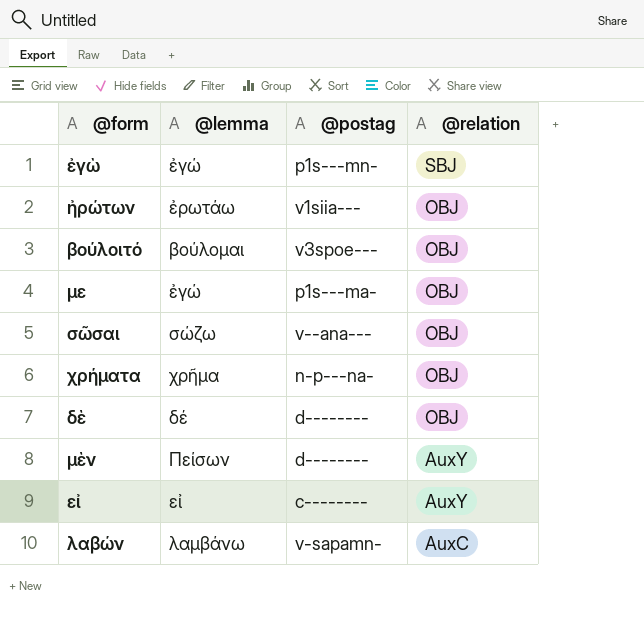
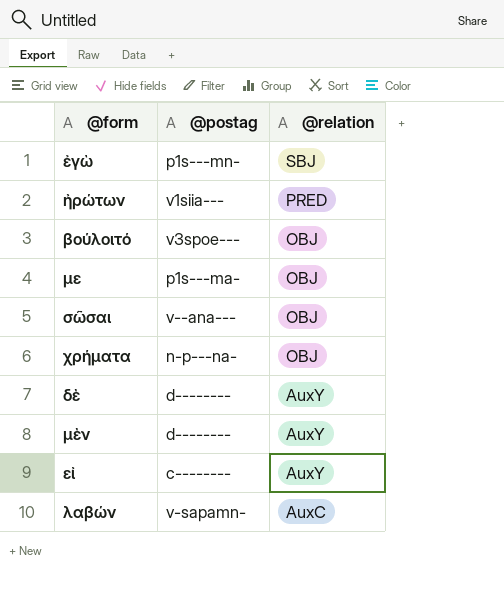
column @lemma | position: 2 -> none
ἠρώτων | @relation: OBJ -> PRED
δὲ | @relation: OBJ -> AuxY

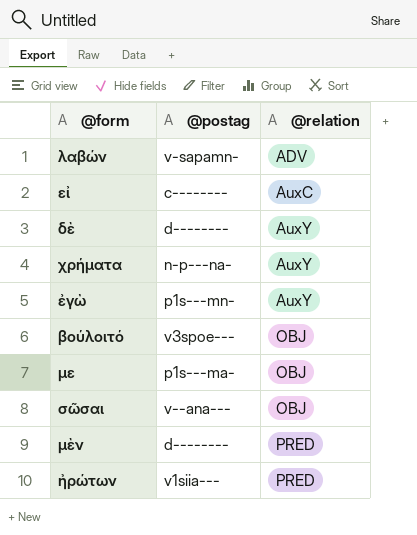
row order: @relation descending -> @relation ascending
λαβών | @relation: AuxC -> ADV
εἰ | @relation: AuxY -> AuxC
χρήματα | @relation: OBJ -> AuxY
ἐγὼ | @relation: SBJ -> AuxY
μὲν | @relation: AuxY -> PRED

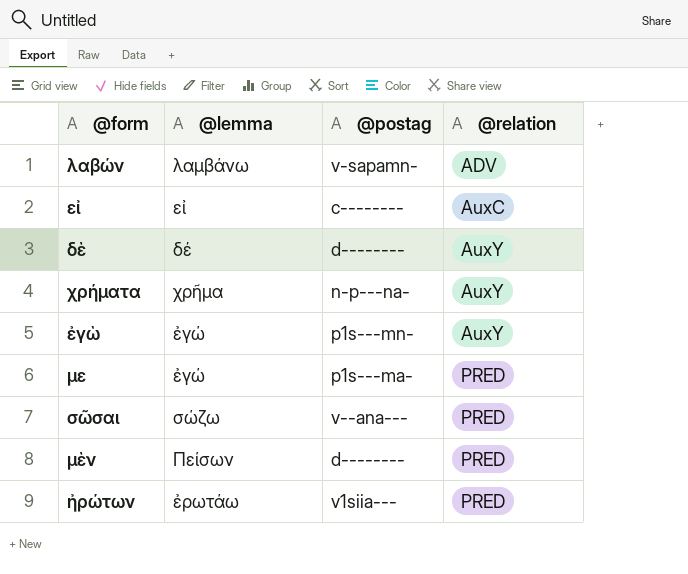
column @lemma | position: none -> 2
row βούλοιτό: v3spoe--- | OBJ -> none
με | @relation: OBJ -> PRED
σῶσαι | @relation: OBJ -> PRED

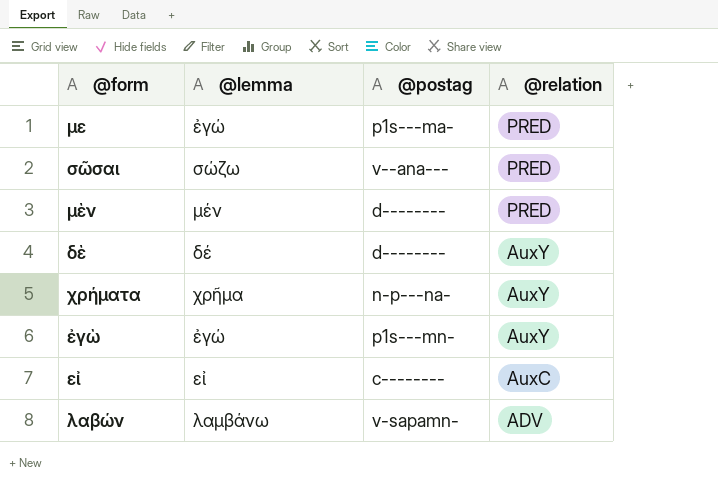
row order: @relation ascending -> @relation descending
row ἠρώτων: ἐρωτάω | v1siia--- | PRED -> none
μὲν | @lemma: Πείσων -> μέν

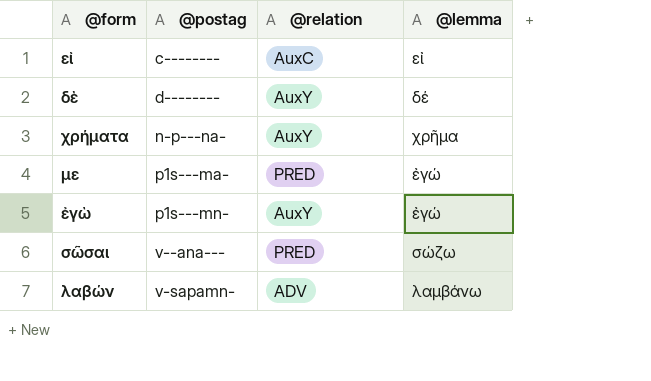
row order: @relation descending -> @postag ascending
column @lemma | position: 2 -> 4
row μὲν: μέν | d-------- | PRED -> none

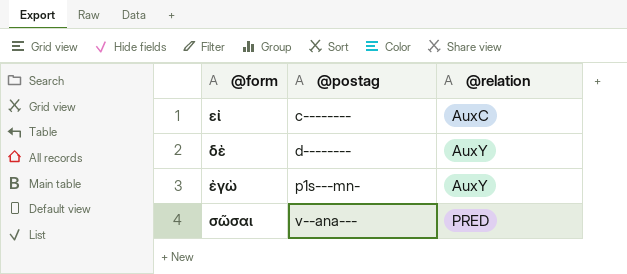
column @lemma | position: 4 -> none
row χρήματα: n-p---na- | AuxY | χρῆμα -> none
row με: p1s---ma- | PRED | ἐγώ -> none
row λαβών: v-sapamn- | ADV | λαμβάνω -> none

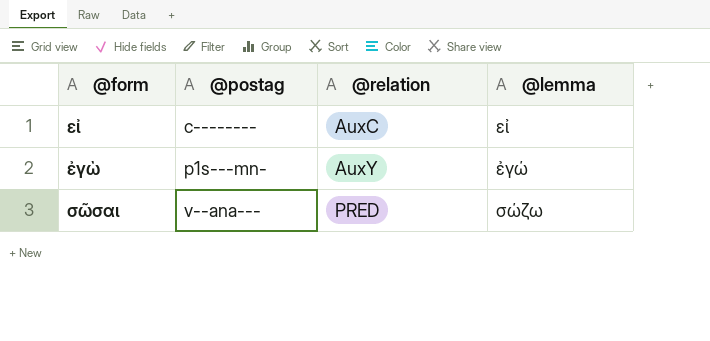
column @lemma | position: none -> 4
row δὲ: d-------- | AuxY -> none

